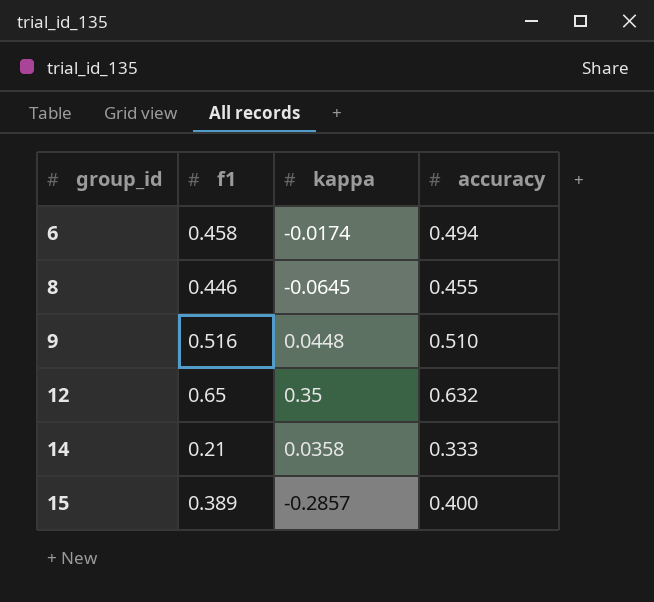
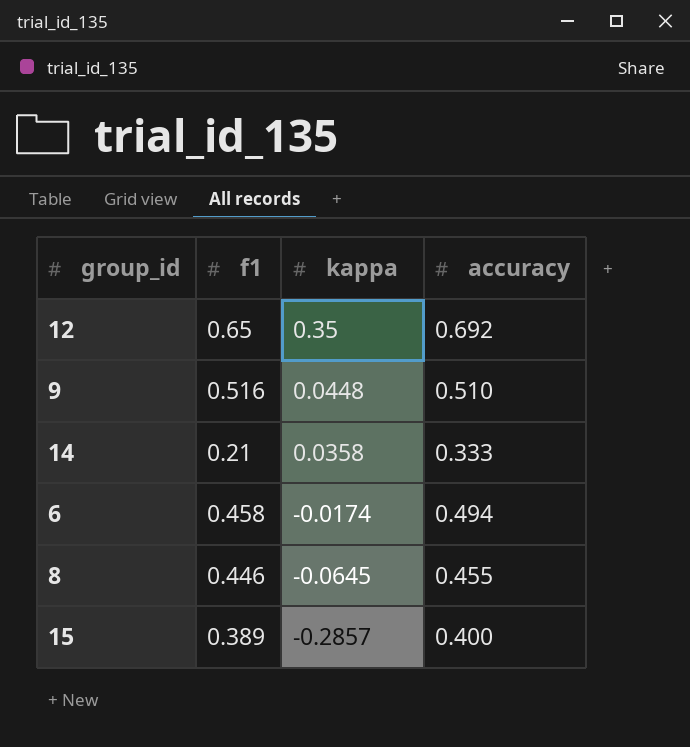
row order: group_id ascending -> kappa descending
12 | accuracy: 0.632 -> 0.692

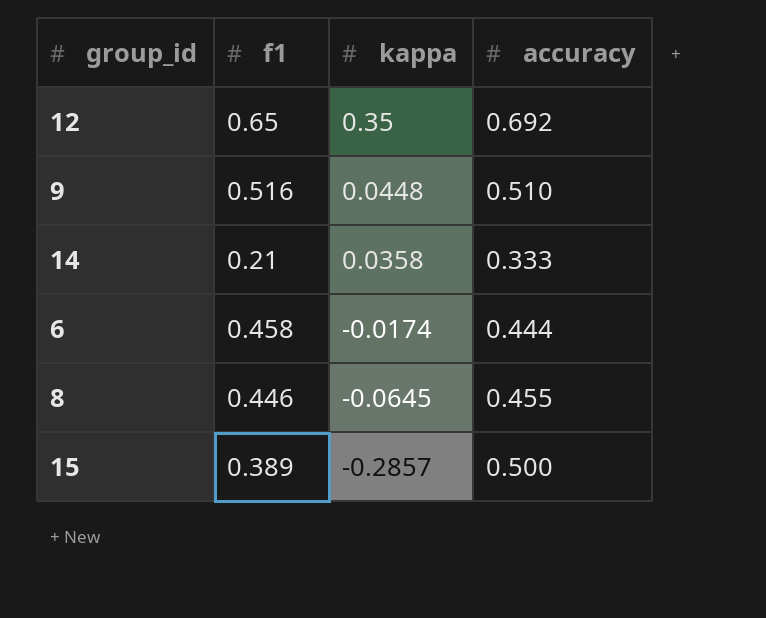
6 | accuracy: 0.494 -> 0.444
15 | accuracy: 0.400 -> 0.500

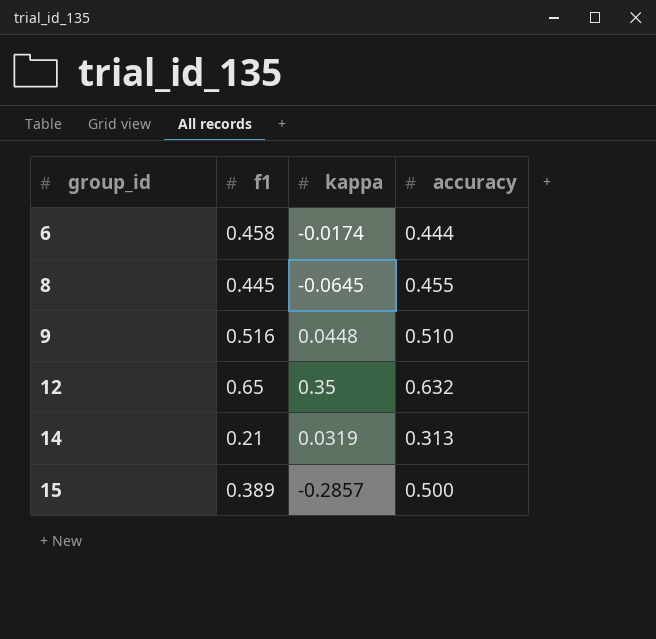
row order: kappa descending -> group_id ascending
8 | f1: 0.446 -> 0.445
12 | accuracy: 0.692 -> 0.632
14 | kappa: 0.0358 -> 0.0319
14 | accuracy: 0.333 -> 0.313

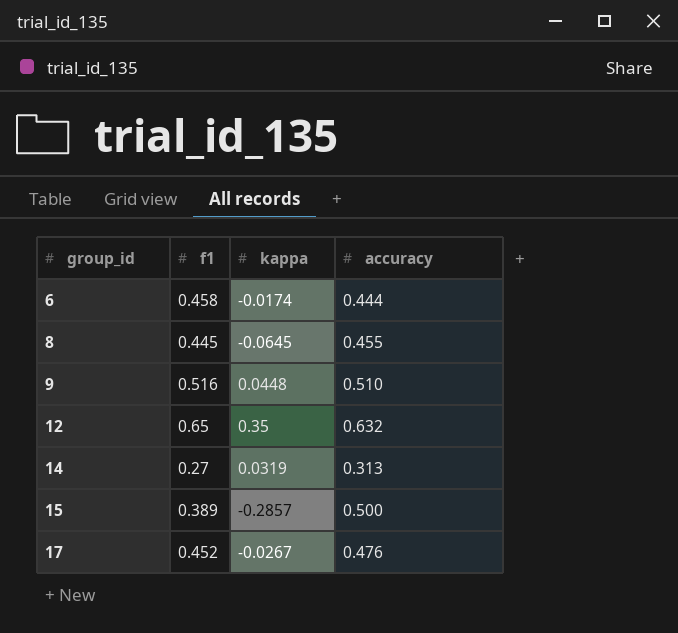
14 | f1: 0.21 -> 0.27
row 17: none -> 0.452 | -0.0267 | 0.476

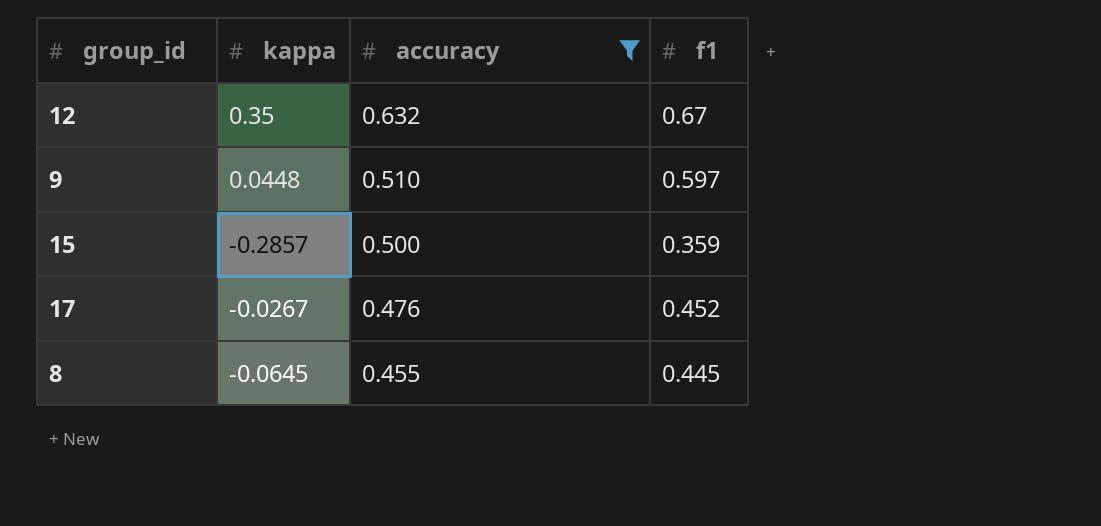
filter: none -> accuracy >= 0.455
row order: group_id ascending -> accuracy descending
column f1 | position: 2 -> 4
12 | f1: 0.65 -> 0.67
9 | f1: 0.516 -> 0.597
15 | f1: 0.389 -> 0.359

